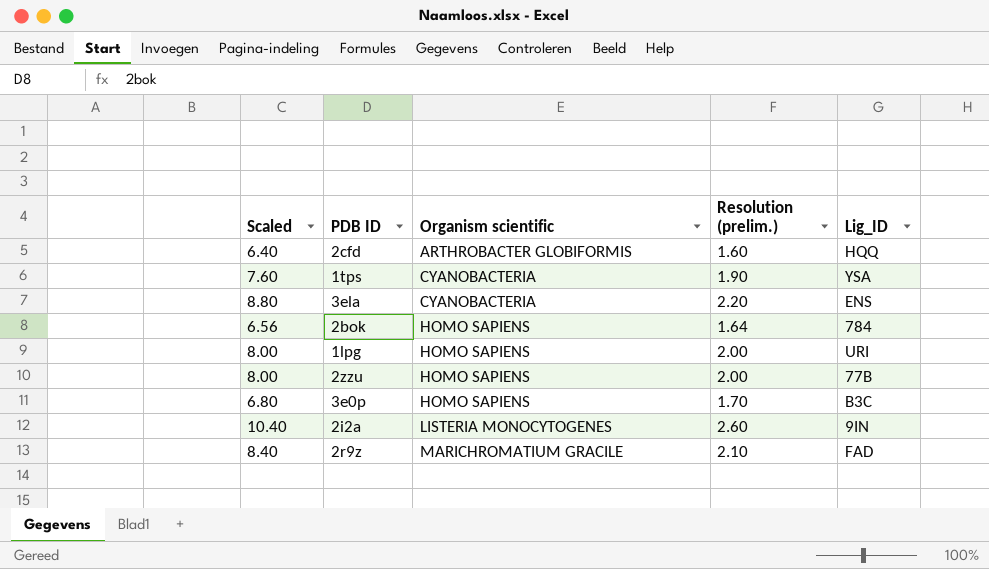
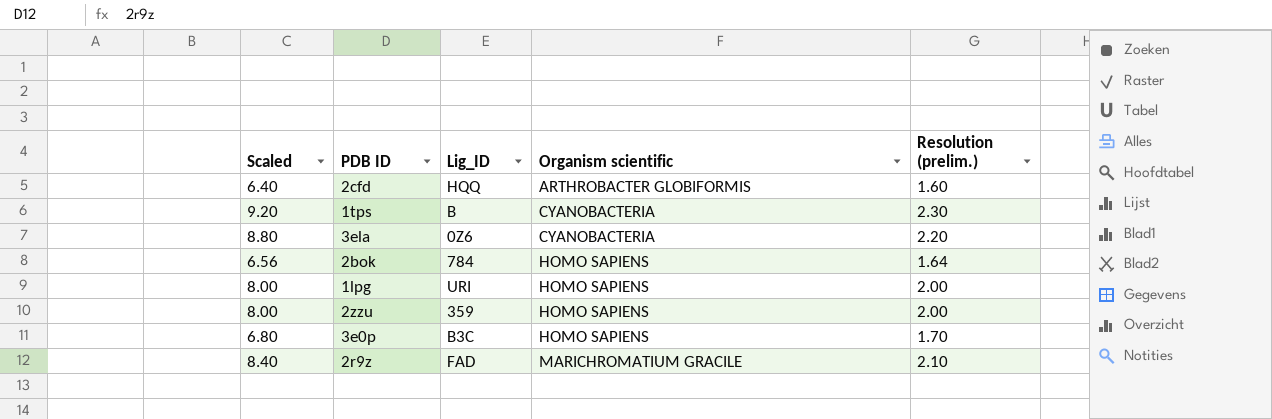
column Lig_ID | position: 5 -> 3
row 2i2a: 10.40 | LISTERIA MONOCYTOGENES | 2.60 | 9IN -> none
1tps | Scaled: 7.60 -> 9.20
1tps | Lig_ID: YSA -> B
1tps | Resolution (prelim.): 1.90 -> 2.30
3ela | Lig_ID: ENS -> 0Z6
2zzu | Lig_ID: 77B -> 359

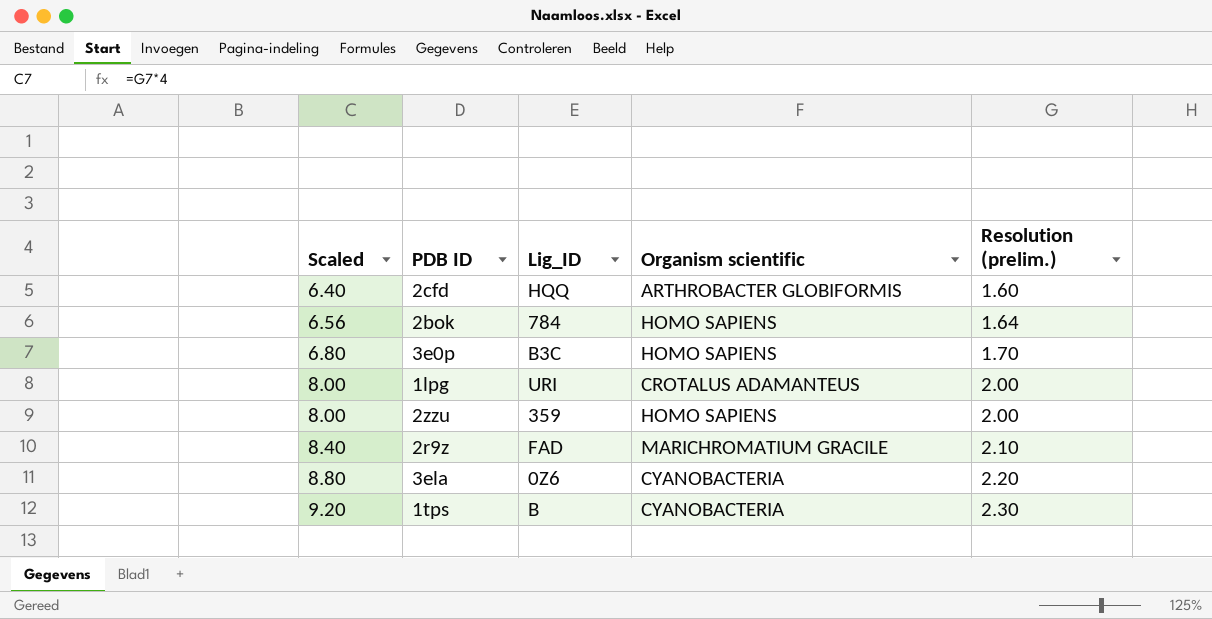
row order: Organism scientific ascending -> Scaled ascending
1lpg | Organism scientific: HOMO SAPIENS -> CROTALUS ADAMANTEUS

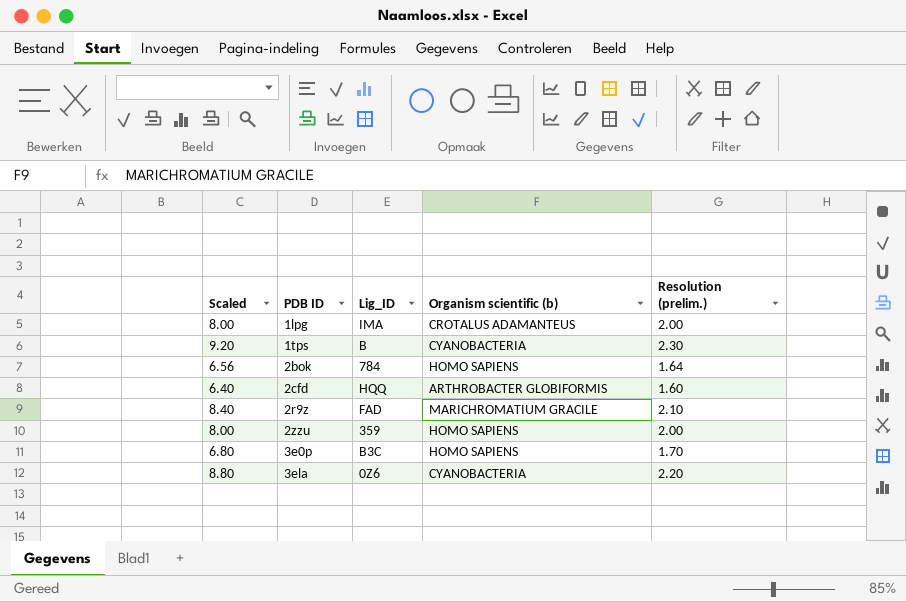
row order: Scaled ascending -> PDB ID ascending
column name: Organism scientific -> Organism scientific (b)
1lpg | Lig_ID: URI -> IMA

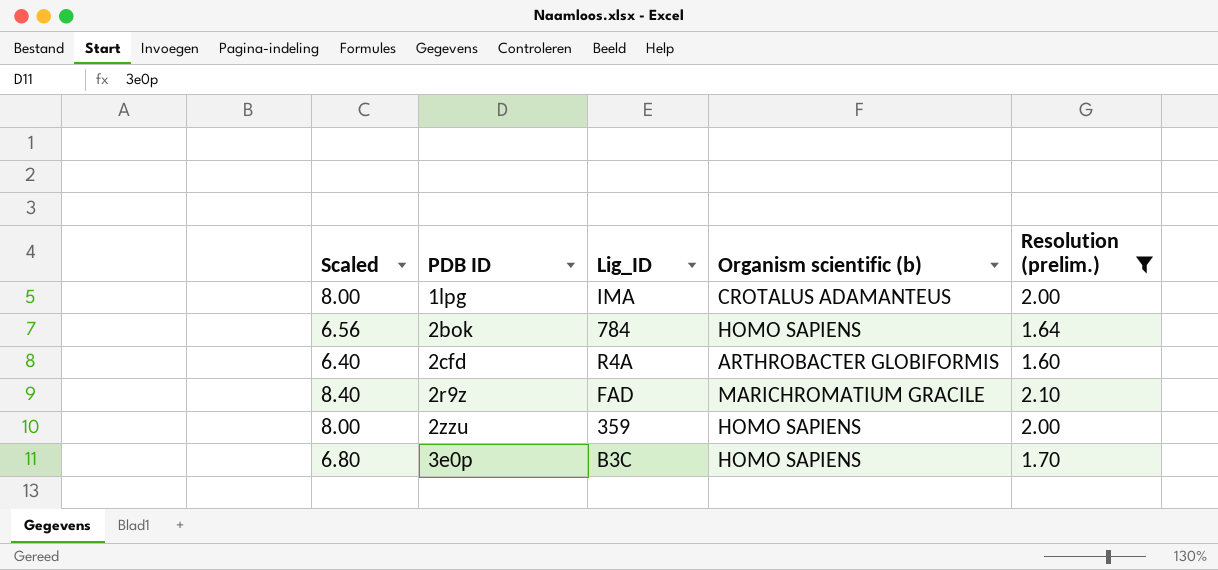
filter: none -> Resolution (prelim.) <= 2.10
2cfd | Lig_ID: HQQ -> R4A

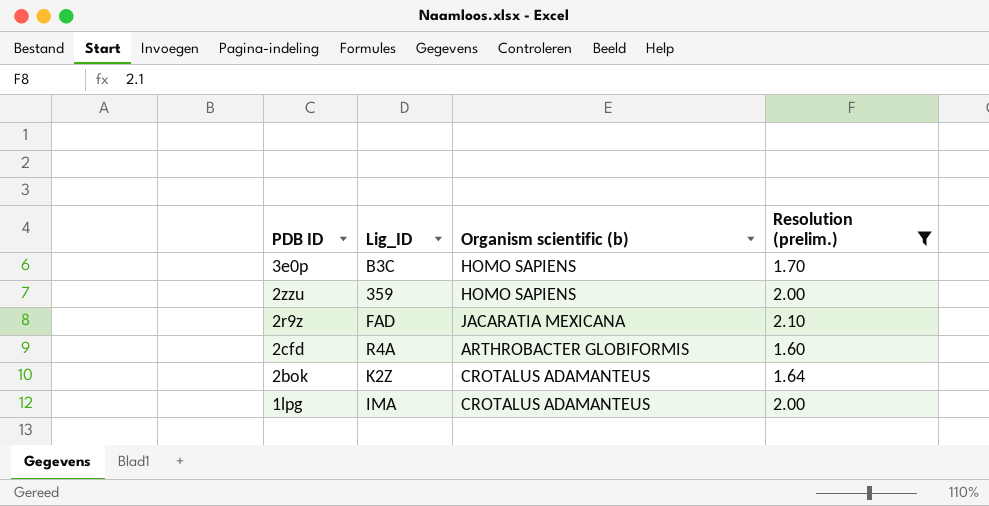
row order: PDB ID ascending -> PDB ID descending
column Scaled | formula: [Resolution (prelim.)] * 4 -> none
2r9z | Organism scientific (b): MARICHROMATIUM GRACILE -> JACARATIA MEXICANA
2bok | Lig_ID: 784 -> K2Z
2bok | Organism scientific (b): HOMO SAPIENS -> CROTALUS ADAMANTEUS

